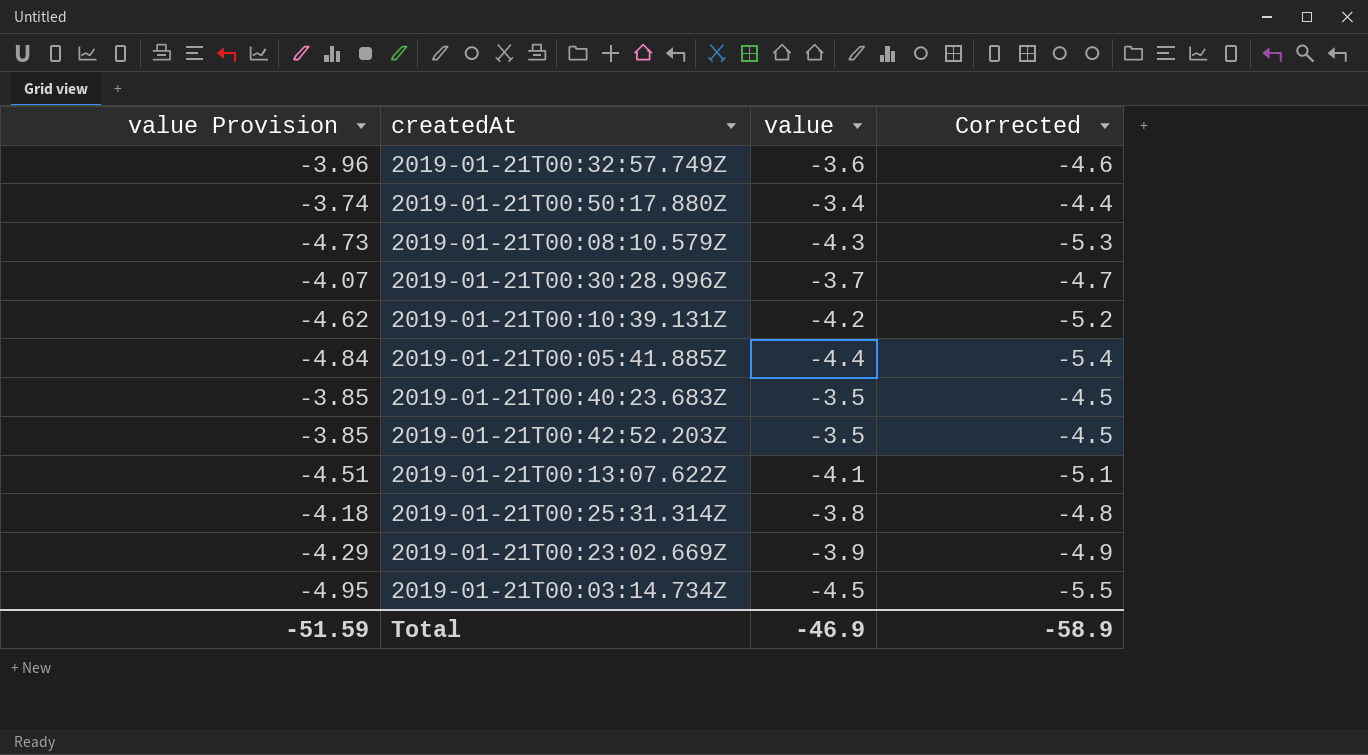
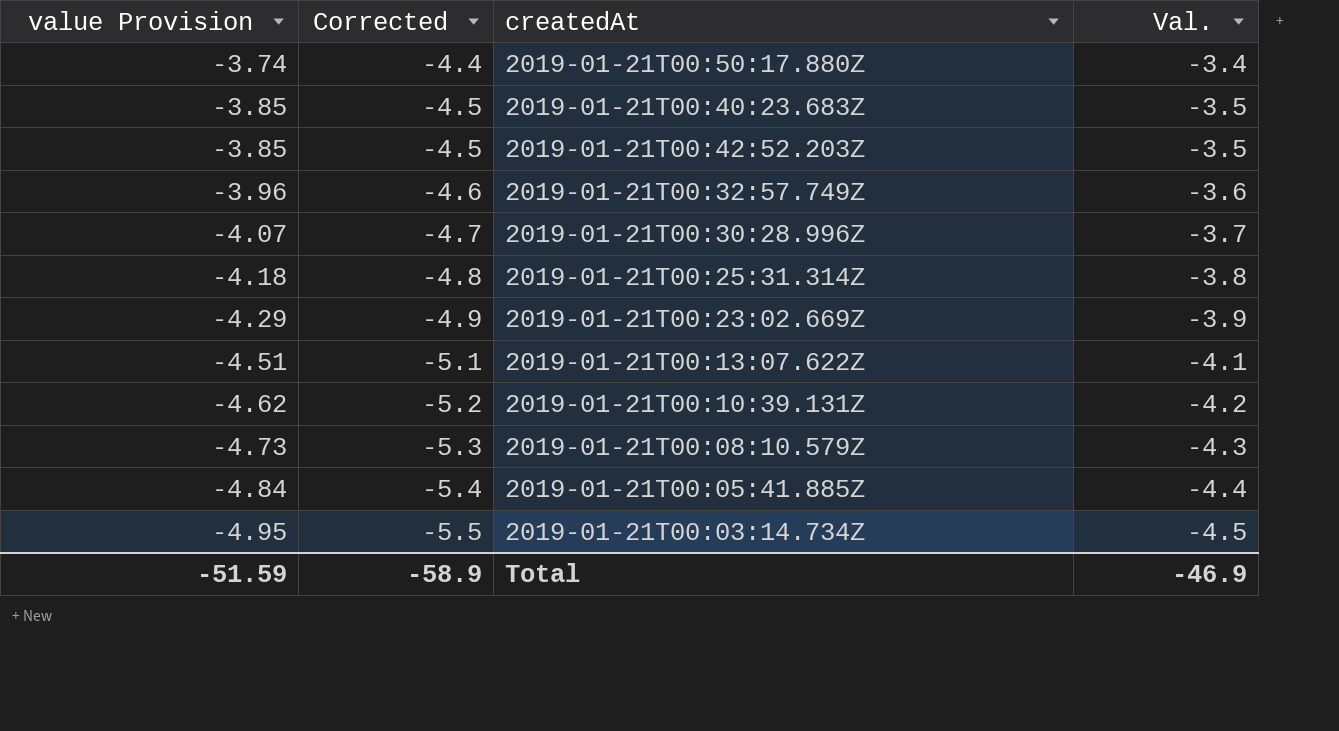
row order: none -> value Provision descending
column Corrected | position: 4 -> 2
column name: value -> Val.

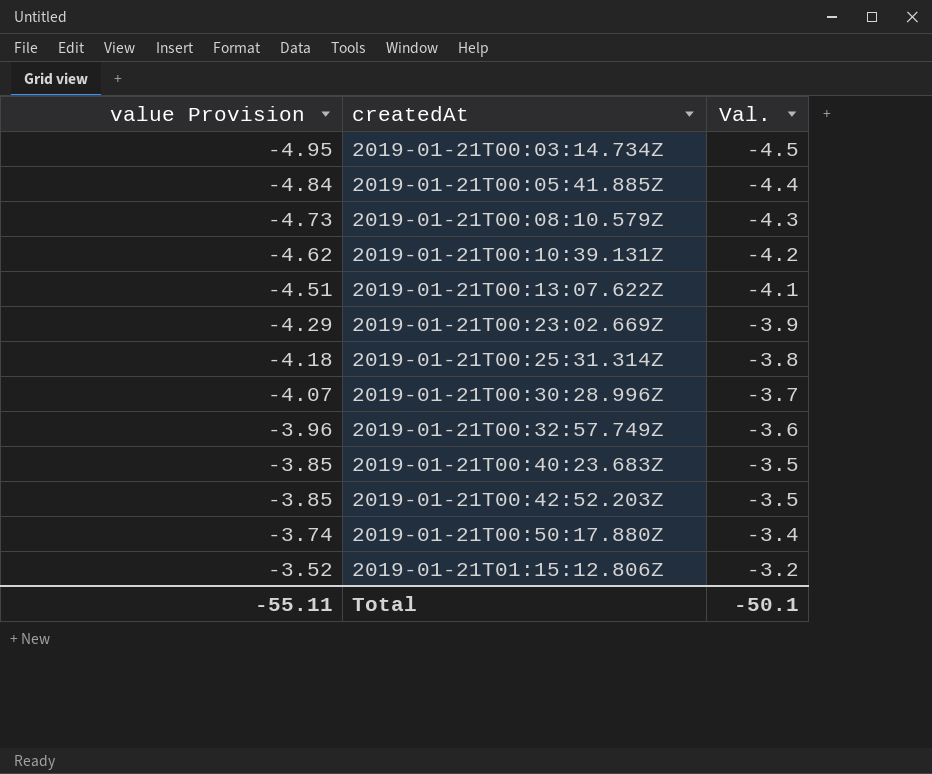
row order: value Provision descending -> value Provision ascending
column Corrected | formula: [Val.] - 1 -> none
row 2019-01-21T01:15:12.806Z: none -> -3.52 | -3.2
Total | value Provision: -51.59 -> -55.11
Total | Val.: -46.9 -> -50.1

